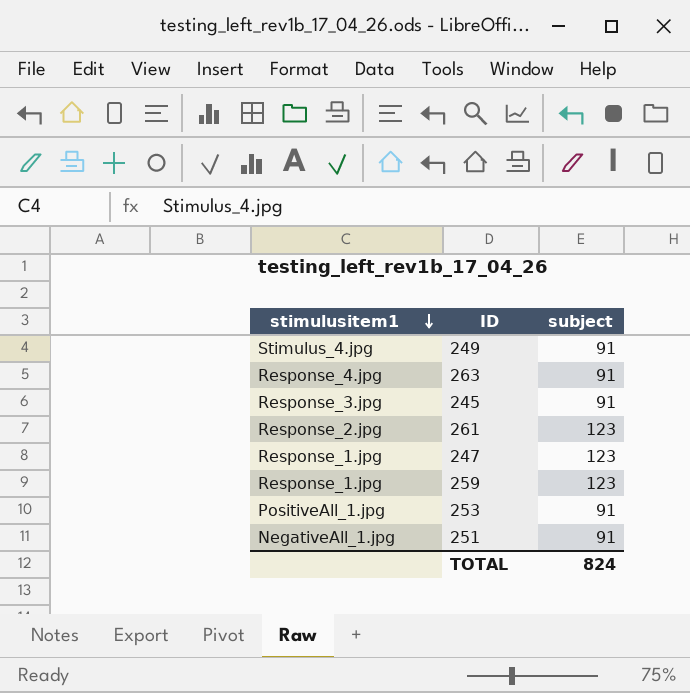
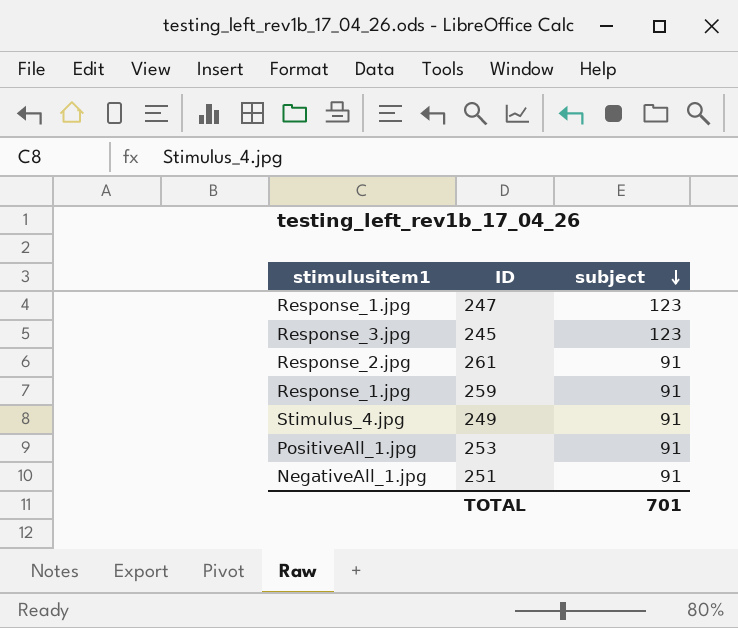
row order: stimulusitem1 descending -> subject descending
row 263: Response_4.jpg | 91 -> none
245 | subject: 91 -> 123
261 | subject: 123 -> 91
259 | subject: 123 -> 91
TOTAL | subject: 824 -> 701

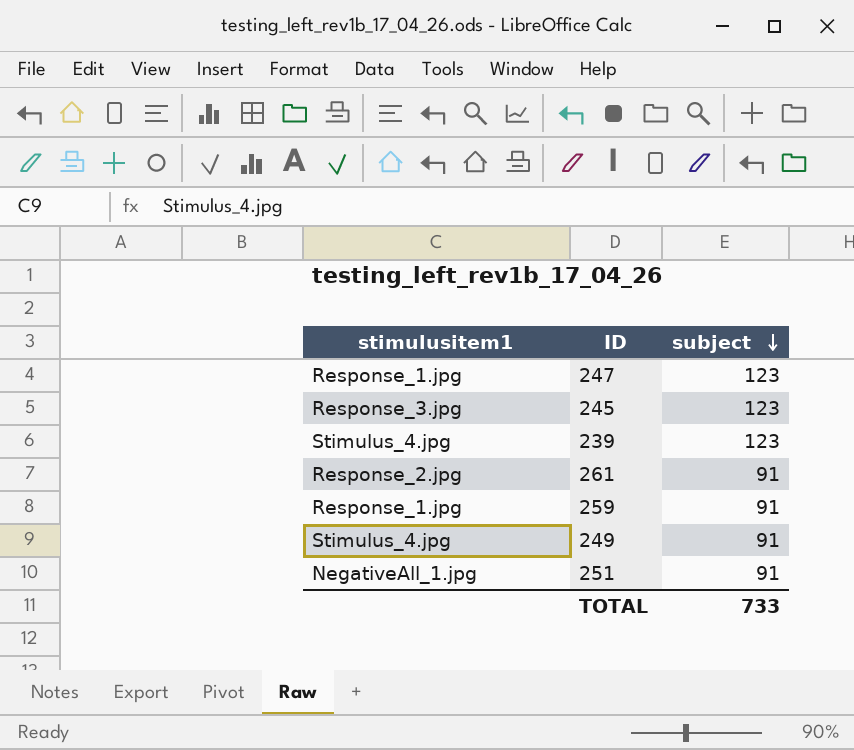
row 253: PositiveAll_1.jpg | 91 -> none
row 239: none -> Stimulus_4.jpg | 123
TOTAL | subject: 701 -> 733

